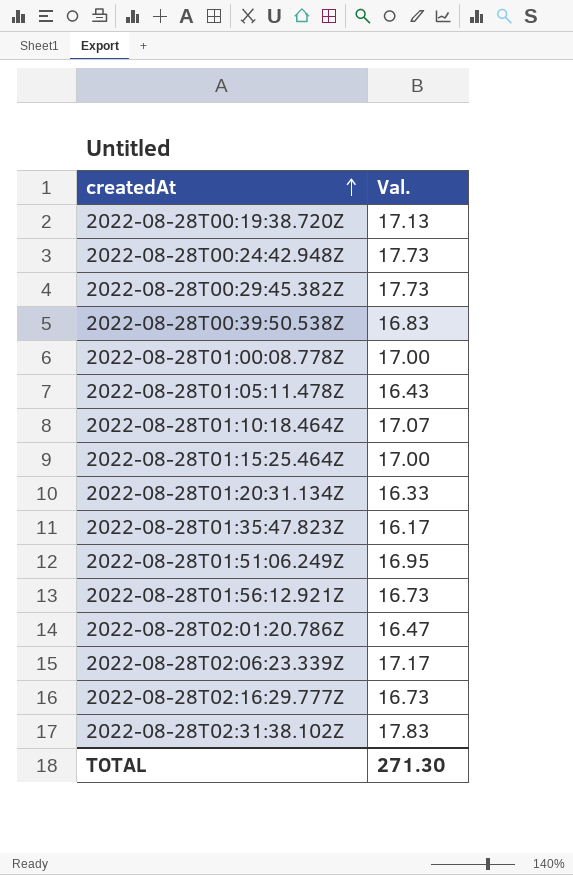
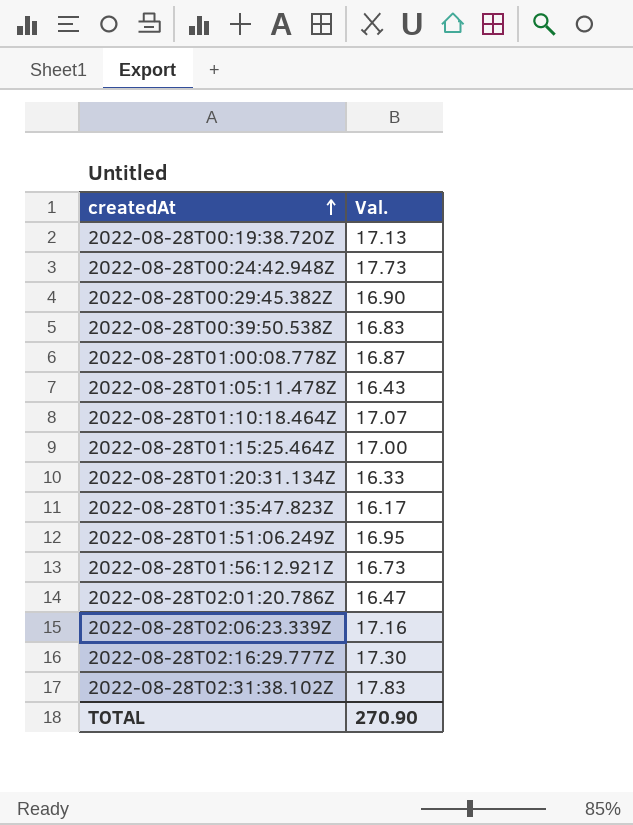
2022-08-28T00:29:45.382Z | Val.: 17.73 -> 16.90
2022-08-28T01:00:08.778Z | Val.: 17.00 -> 16.87
2022-08-28T02:06:23.339Z | Val.: 17.17 -> 17.16
2022-08-28T02:16:29.777Z | Val.: 16.73 -> 17.30
TOTAL | Val.: 271.30 -> 270.90

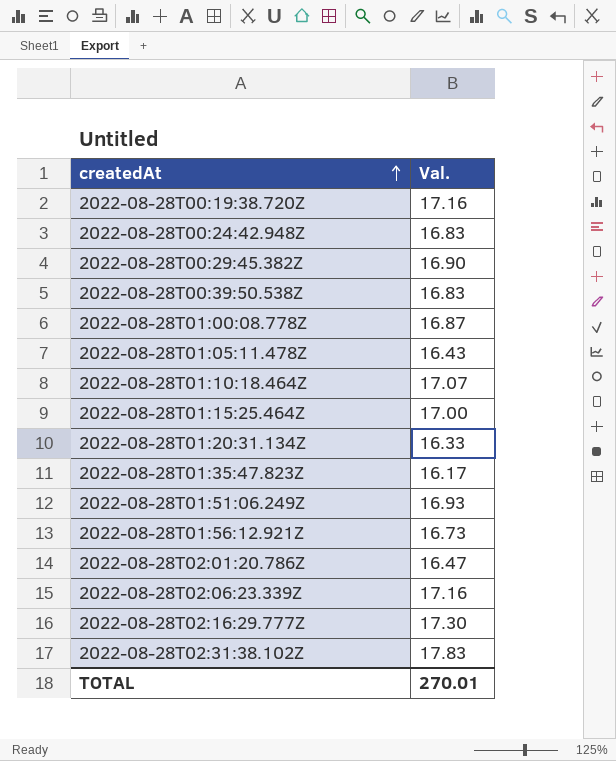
2022-08-28T00:19:38.720Z | Val.: 17.13 -> 17.16
2022-08-28T00:24:42.948Z | Val.: 17.73 -> 16.83
2022-08-28T01:51:06.249Z | Val.: 16.95 -> 16.93
TOTAL | Val.: 270.90 -> 270.01

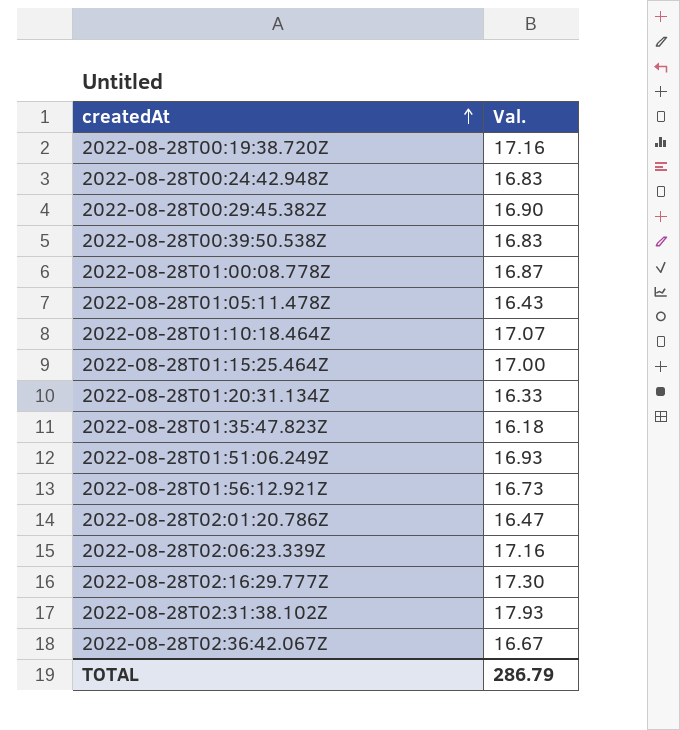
2022-08-28T01:35:47.823Z | Val.: 16.17 -> 16.18
2022-08-28T02:31:38.102Z | Val.: 17.83 -> 17.93
row 2022-08-28T02:36:42.067Z: none -> 16.67
TOTAL | Val.: 270.01 -> 286.79

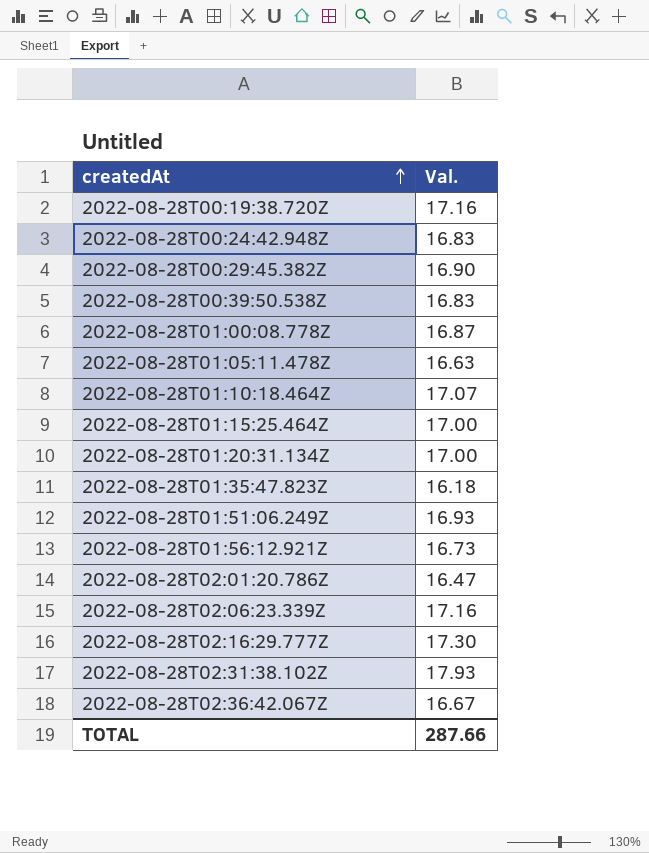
2022-08-28T01:05:11.478Z | Val.: 16.43 -> 16.63
2022-08-28T01:20:31.134Z | Val.: 16.33 -> 17.00
TOTAL | Val.: 286.79 -> 287.66

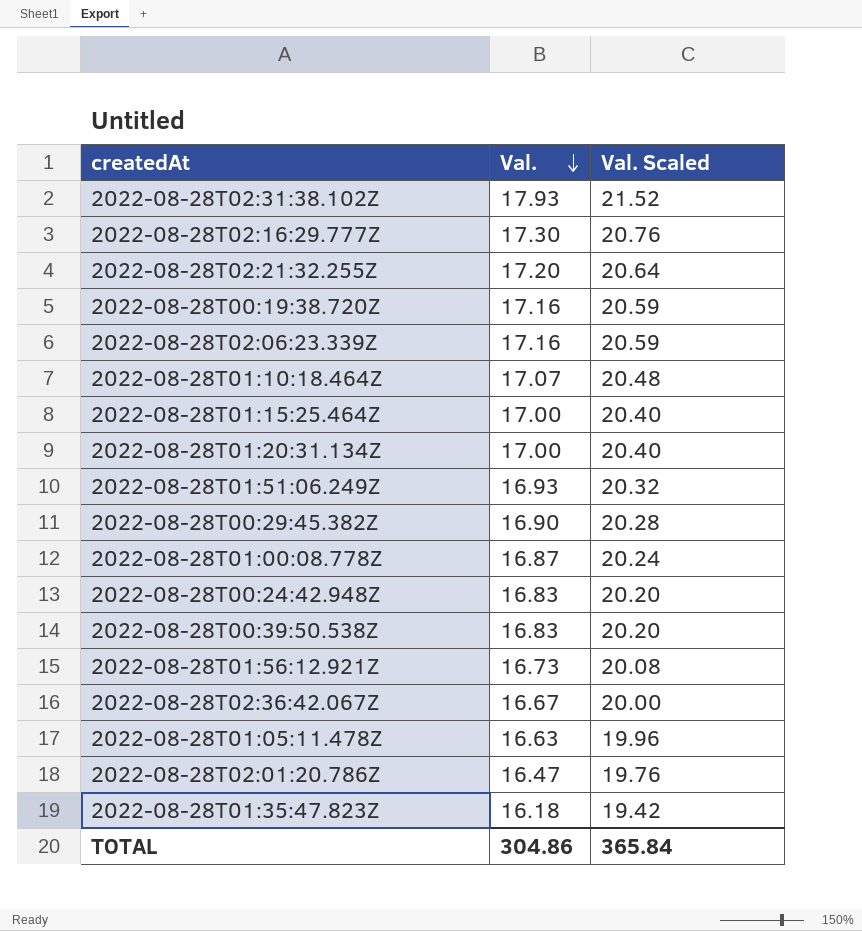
row order: createdAt ascending -> Val. descending
column Val. Scaled | formula: none -> [Val.] * 1.2
row 2022-08-28T02:21:32.255Z: none -> 17.20 | 20.64
TOTAL | Val.: 287.66 -> 304.86

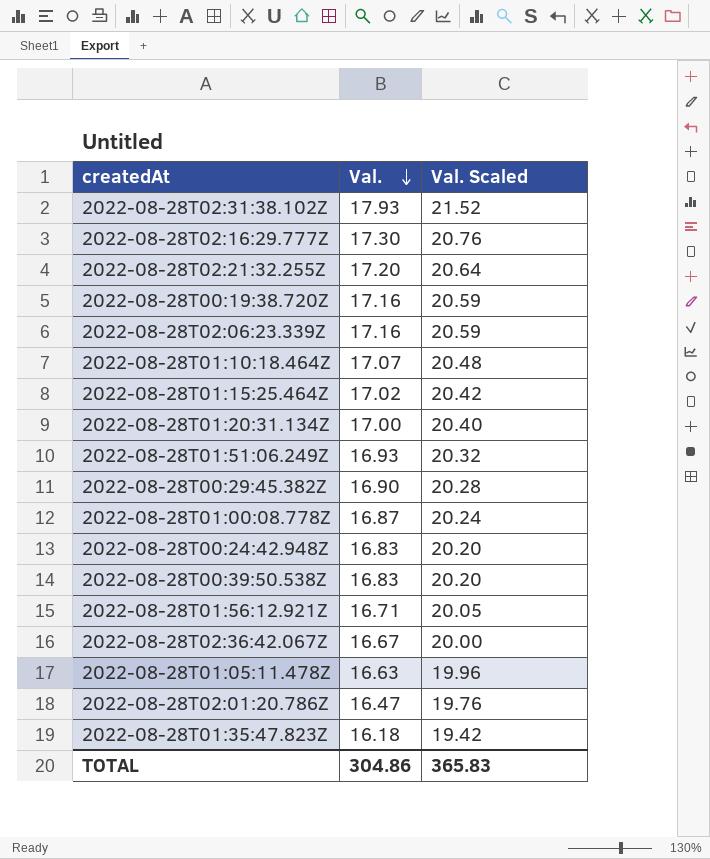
2022-08-28T01:15:25.464Z | Val.: 17.00 -> 17.02
2022-08-28T01:15:25.464Z | Val. Scaled: 20.40 -> 20.42
2022-08-28T01:56:12.921Z | Val.: 16.73 -> 16.71
2022-08-28T01:56:12.921Z | Val. Scaled: 20.08 -> 20.05
TOTAL | Val. Scaled: 365.84 -> 365.83

